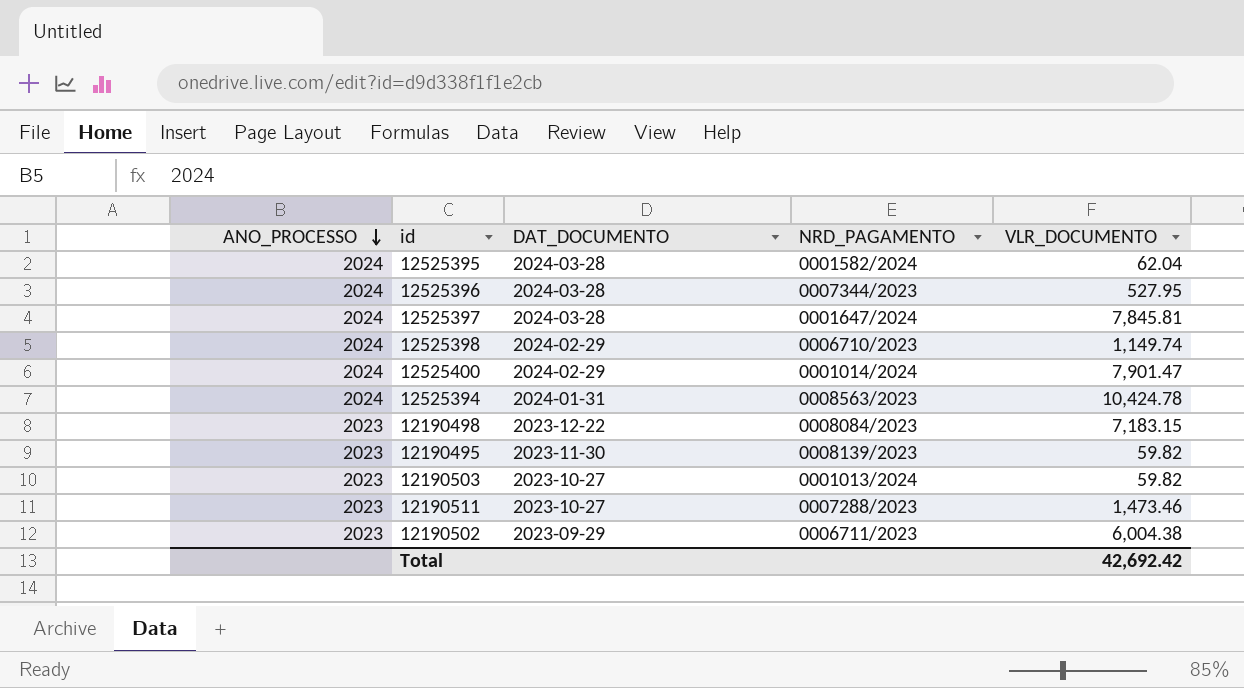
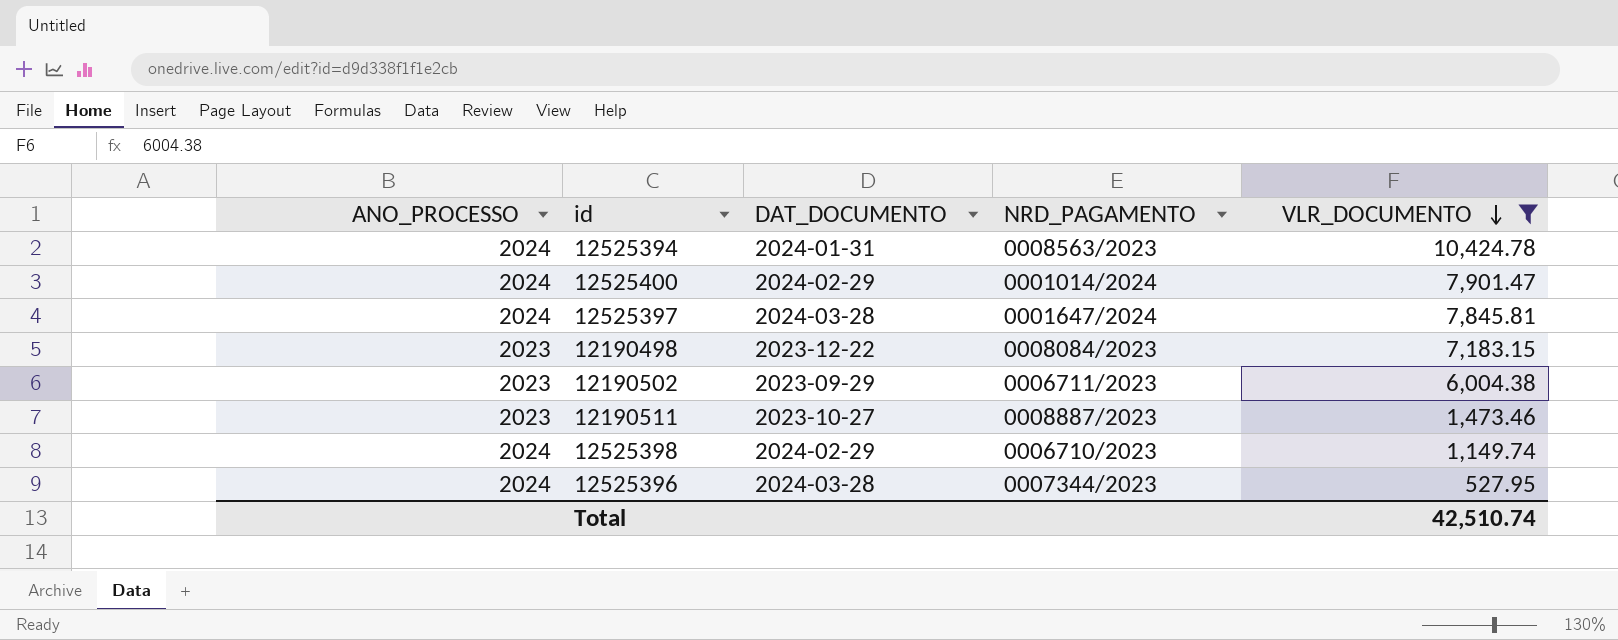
filter: none -> VLR_DOCUMENTO >= 527.95
row order: ANO_PROCESSO descending -> VLR_DOCUMENTO descending
12190511 | NRD_PAGAMENTO: 0007288/2023 -> 0008887/2023
Total | VLR_DOCUMENTO: 42,692.42 -> 42,510.74

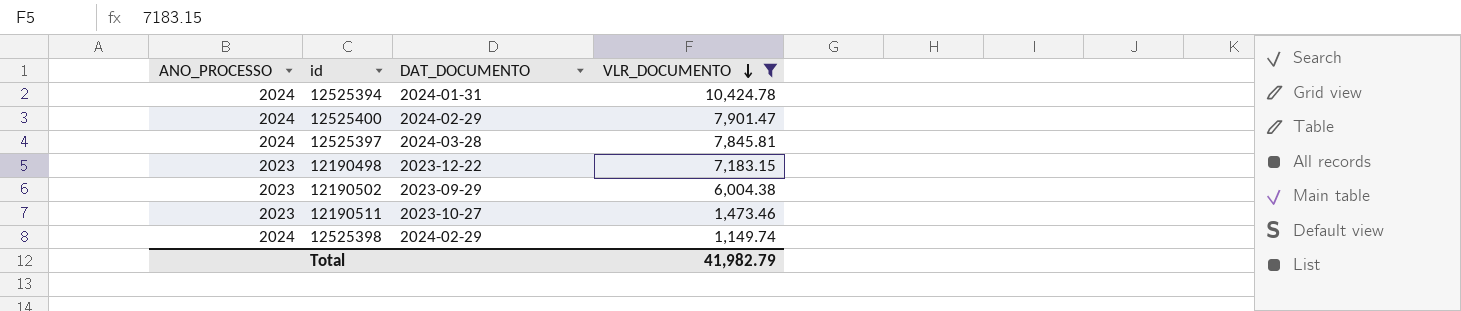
column NRD_PAGAMENTO | position: 4 -> none
row 12525396: 2024 | 2024-03-28 | 0007344/2023 | 527.95 -> none
Total | VLR_DOCUMENTO: 42,510.74 -> 41,982.79

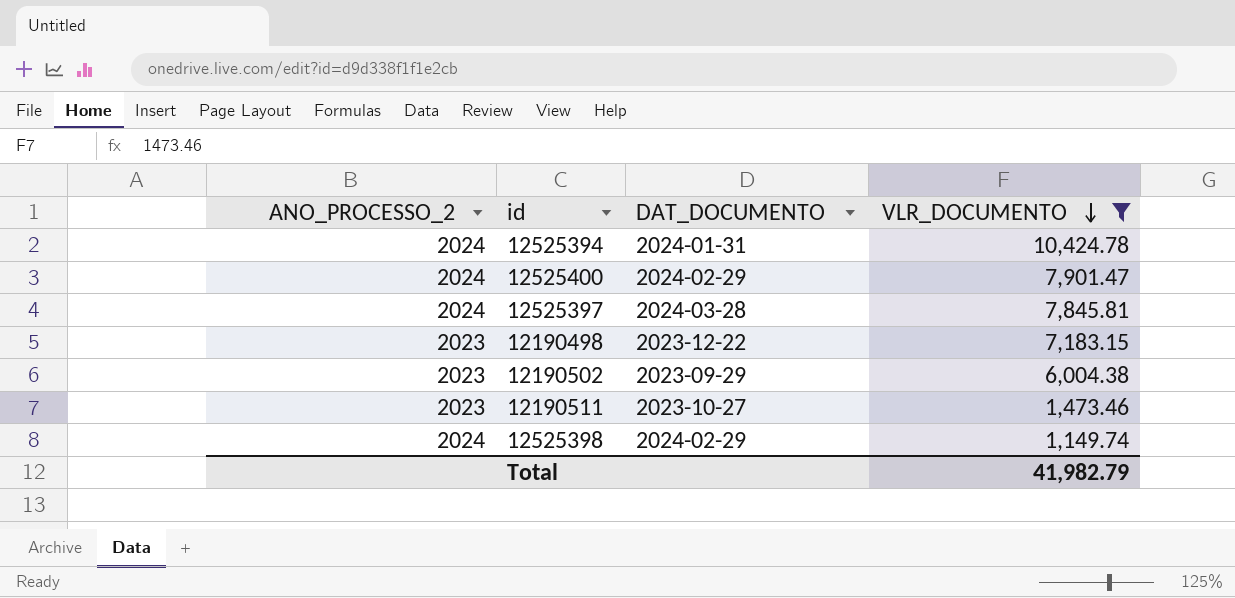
column name: ANO_PROCESSO -> ANO_PROCESSO_2

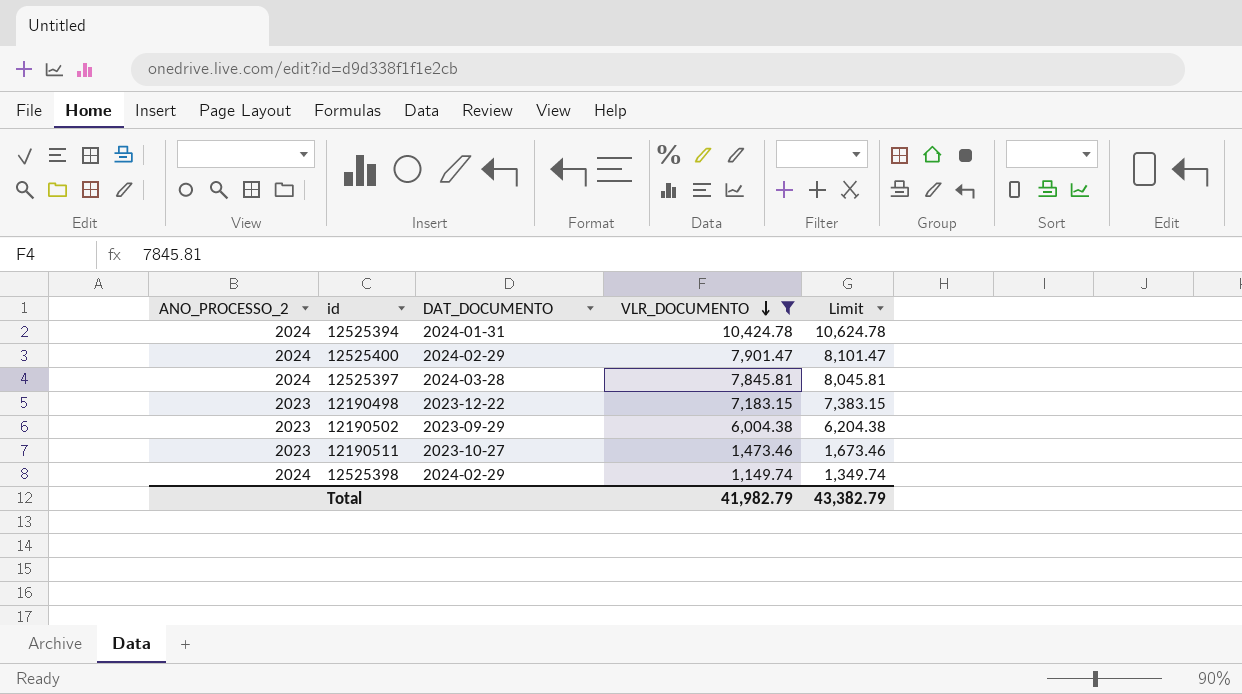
column Limit | formula: none -> [VLR_DOCUMENTO] + 200

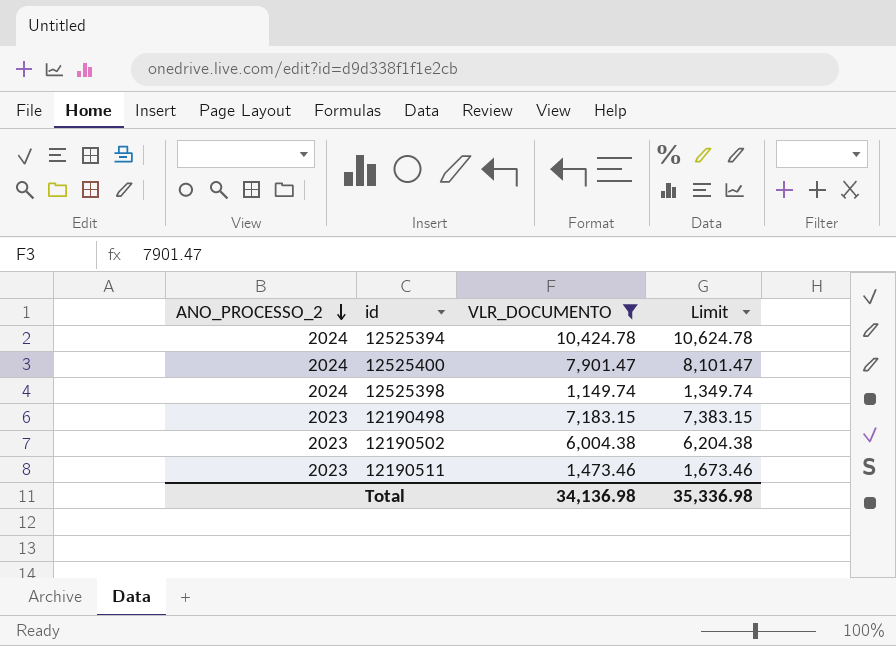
row order: VLR_DOCUMENTO descending -> ANO_PROCESSO_2 descending
column DAT_DOCUMENTO | position: 3 -> none
row 12525397: 2024 | 2024-03-28 | 7,845.81 | 8,045.81 -> none
Total | VLR_DOCUMENTO: 41,982.79 -> 34,136.98
Total | Limit: 43,382.79 -> 35,336.98

